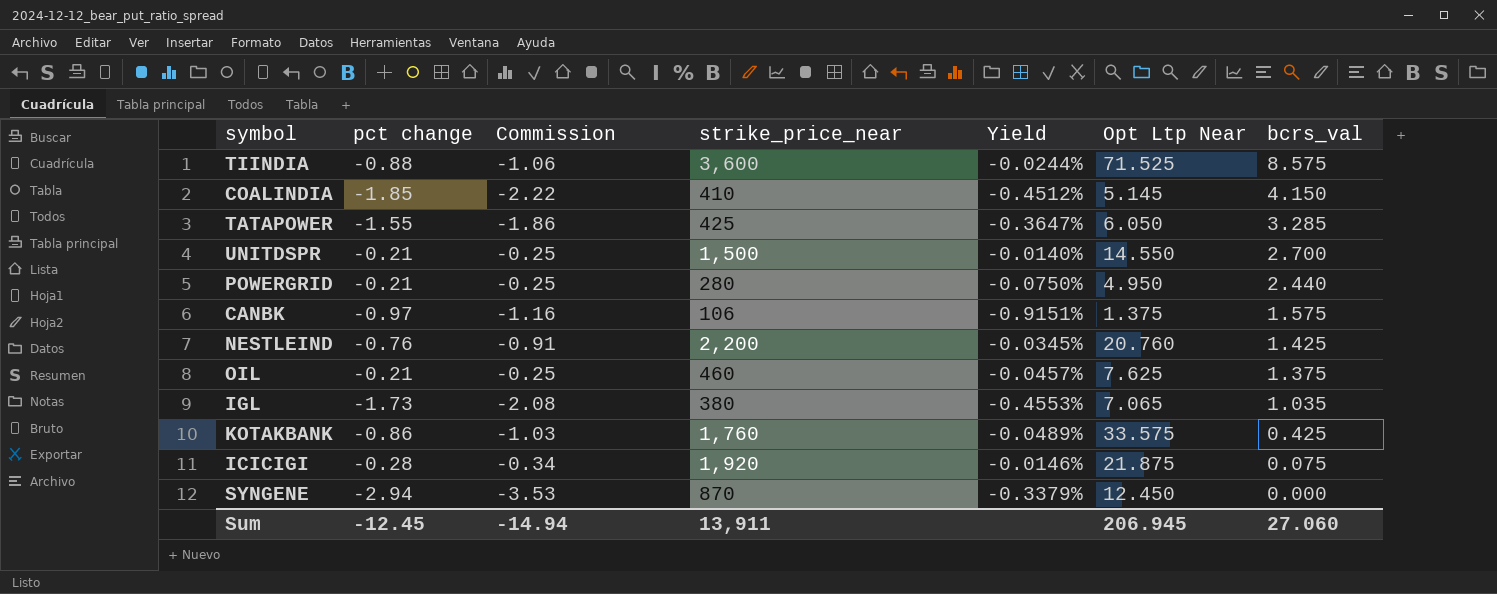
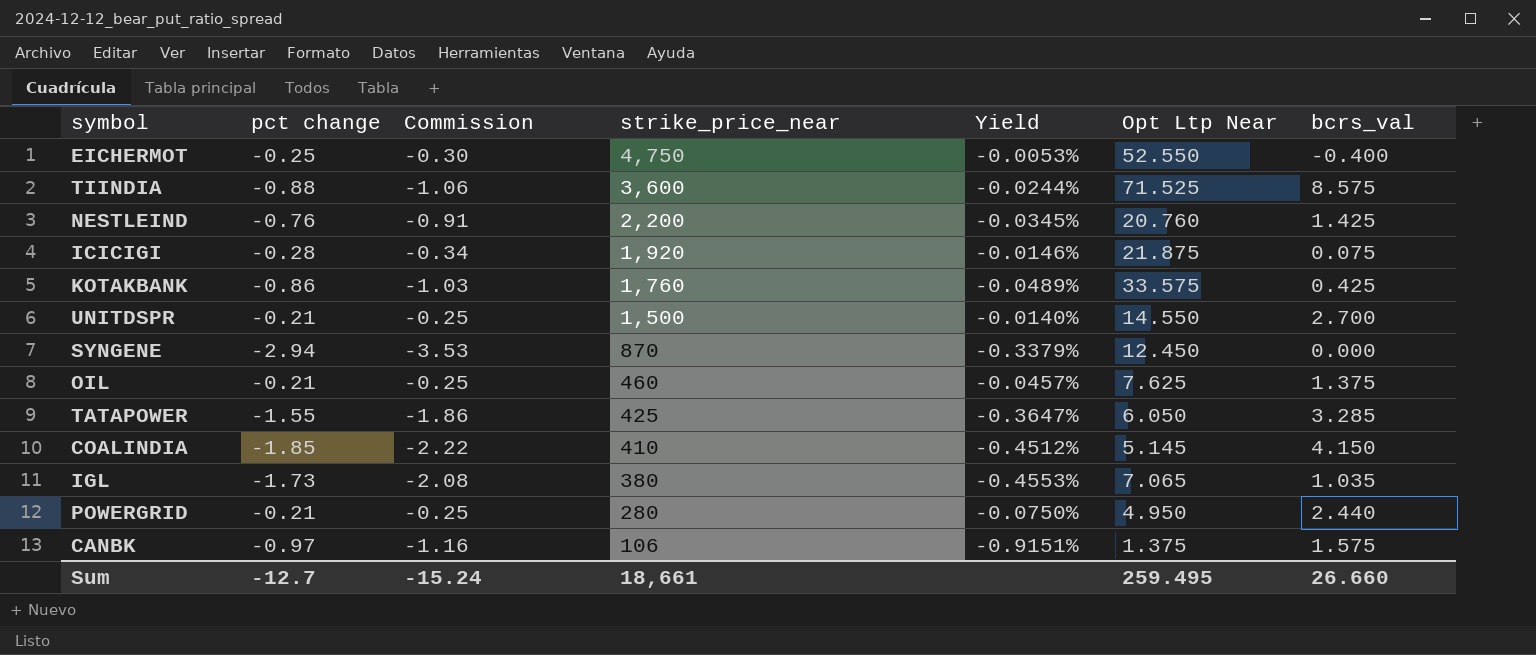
row order: bcrs_val descending -> strike_price_near descending
row EICHERMOT: none -> -0.25 | -0.30 | 4,750 | -0.0053% | 52.550 | -0.400
Sum | pct change: -12.45 -> -12.7
Sum | Commission: -14.94 -> -15.24
Sum | strike_price_near: 13,911 -> 18,661
Sum | Opt Ltp Near: 206.945 -> 259.495
Sum | bcrs_val: 27.060 -> 26.660

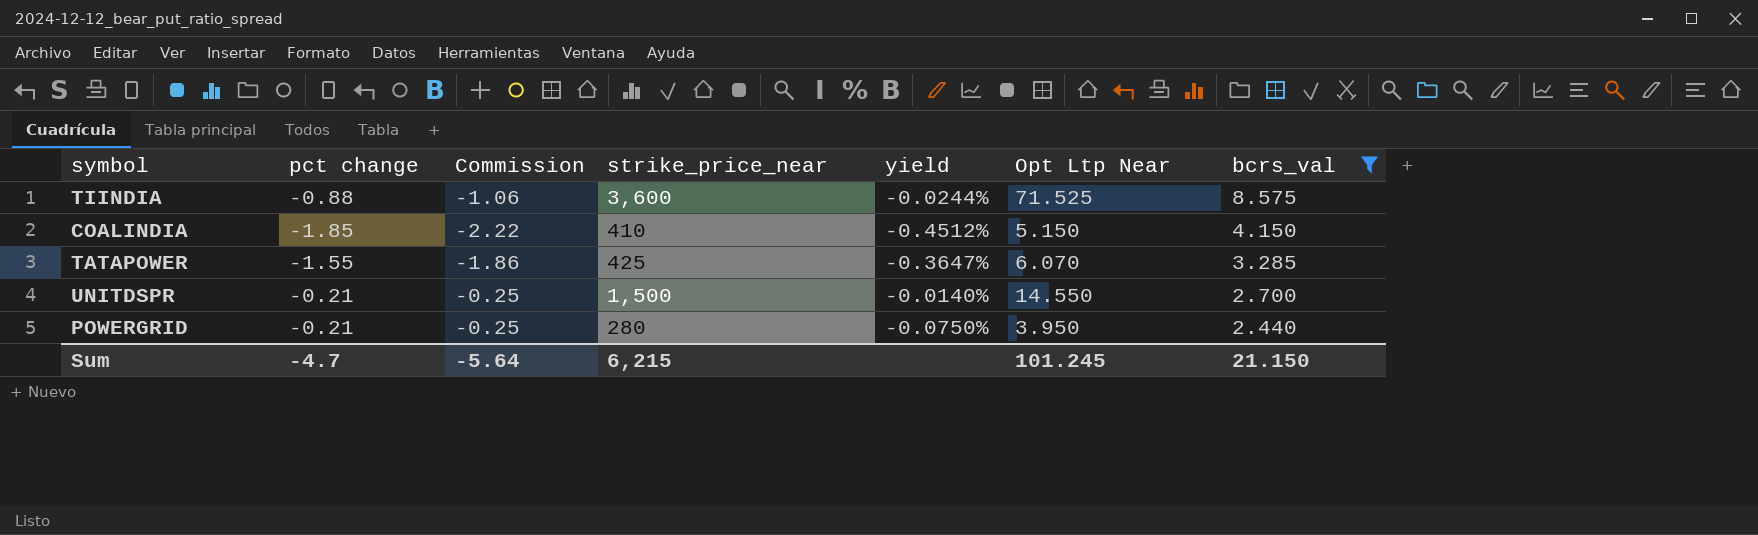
filter: none -> bcrs_val >= 2.440
row order: strike_price_near descending -> bcrs_val descending
column name: Yield -> yield
COALINDIA | Opt Ltp Near: 5.145 -> 5.150
TATAPOWER | Opt Ltp Near: 6.050 -> 6.070
POWERGRID | Opt Ltp Near: 4.950 -> 3.950
Sum | pct change: -12.7 -> -4.7
Sum | Commission: -15.24 -> -5.64
Sum | strike_price_near: 18,661 -> 6,215
Sum | Opt Ltp Near: 259.495 -> 101.245
Sum | bcrs_val: 26.660 -> 21.150

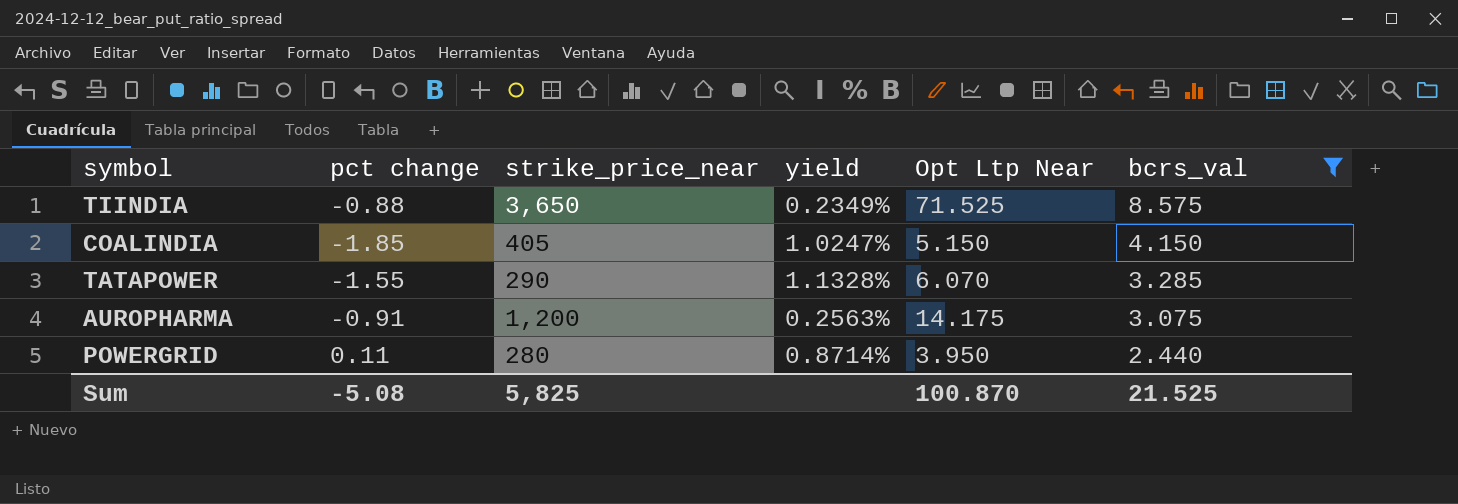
column Commission | formula: [pct change] * 1.2 -> none
column yield | formula: [pct change] / [strike_price_near] -> [bcrs_val] / [strike_price_near]
row UNITDSPR: -0.21 | -0.25 | 1,500 | -0.0140% | 14.550 | 2.700 -> none
TIINDIA | strike_price_near: 3,600 -> 3,650
COALINDIA | strike_price_near: 410 -> 405
TATAPOWER | strike_price_near: 425 -> 290
row AUROPHARMA: none -> -0.91 | 1,200 | 0.2563% | 14.175 | 3.075
POWERGRID | pct change: -0.21 -> 0.11
Sum | pct change: -4.7 -> -5.08
Sum | strike_price_near: 6,215 -> 5,825
Sum | Opt Ltp Near: 101.245 -> 100.870
Sum | bcrs_val: 21.150 -> 21.525

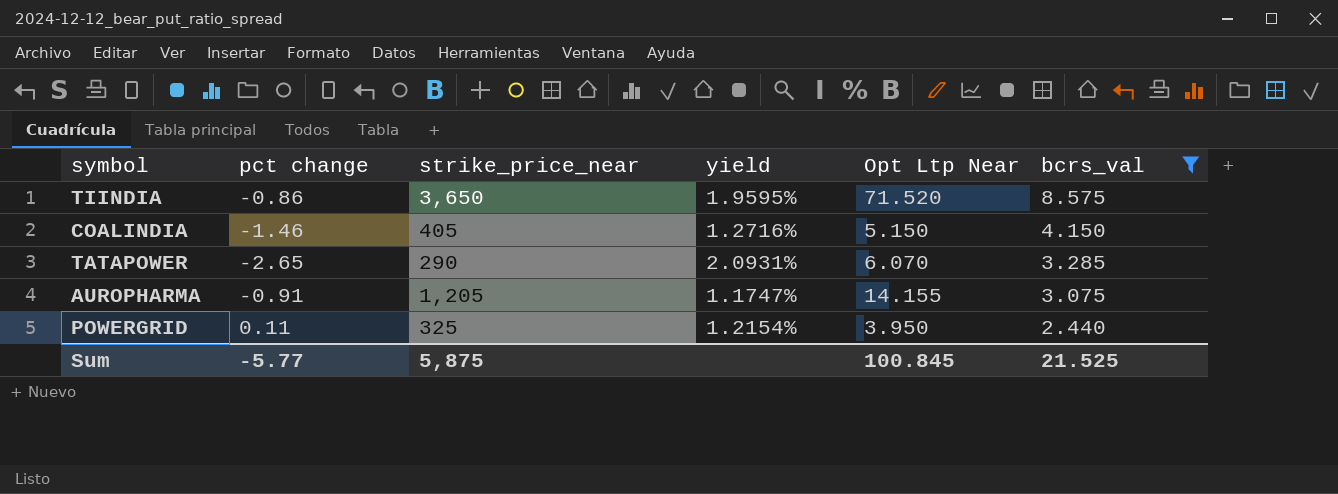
column yield | formula: [bcrs_val] / [strike_price_near] -> [Opt Ltp Near] / [strike_price_near]
TIINDIA | pct change: -0.88 -> -0.86
TIINDIA | Opt Ltp Near: 71.525 -> 71.520
COALINDIA | pct change: -1.85 -> -1.46
TATAPOWER | pct change: -1.55 -> -2.65
AUROPHARMA | strike_price_near: 1,200 -> 1,205
AUROPHARMA | Opt Ltp Near: 14.175 -> 14.155
POWERGRID | strike_price_near: 280 -> 325
Sum | pct change: -5.08 -> -5.77
Sum | strike_price_near: 5,825 -> 5,875
Sum | Opt Ltp Near: 100.870 -> 100.845

